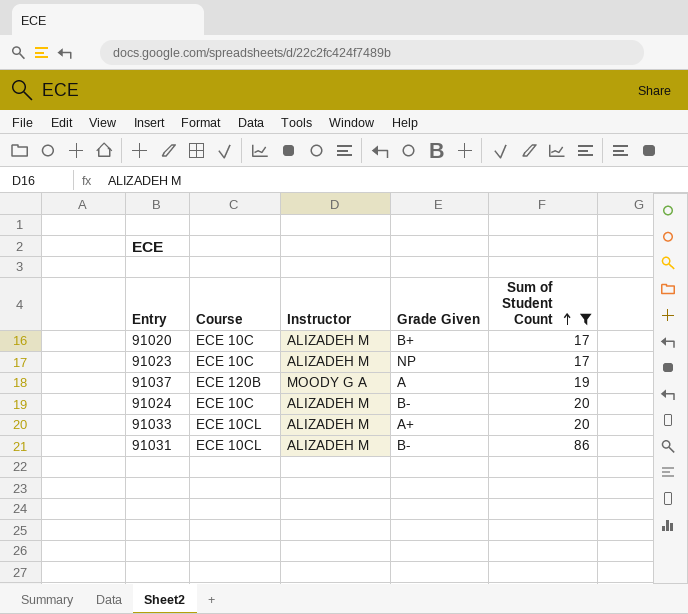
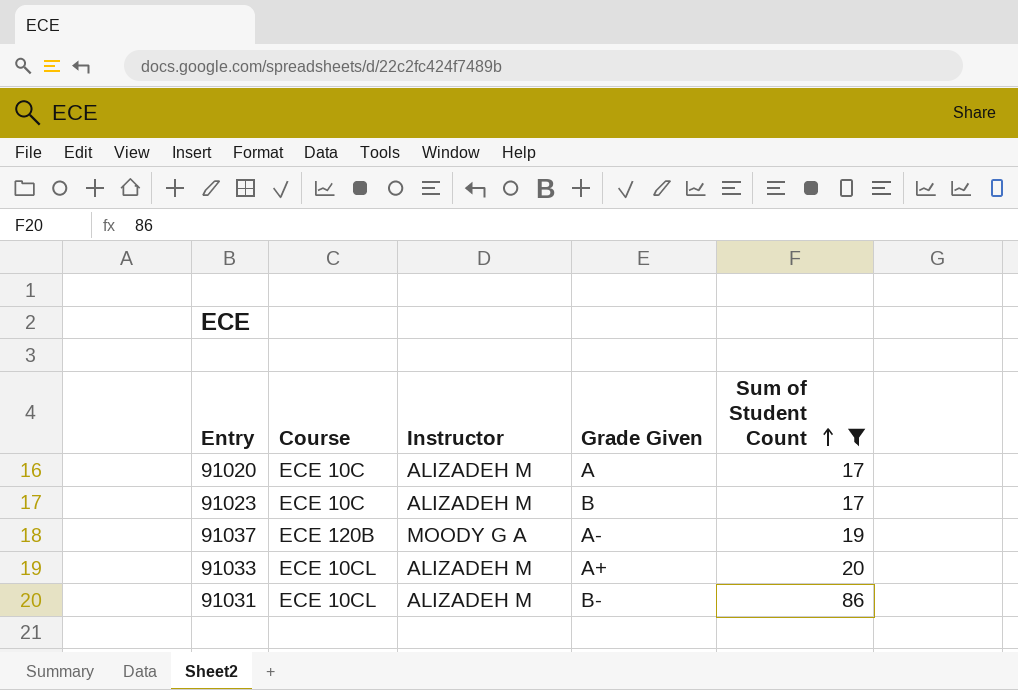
row 91024: ECE 10C | ALIZADEH M | B- | 20 -> none
91020 | Grade Given: B+ -> A
91023 | Grade Given: NP -> B
91037 | Grade Given: A -> A-

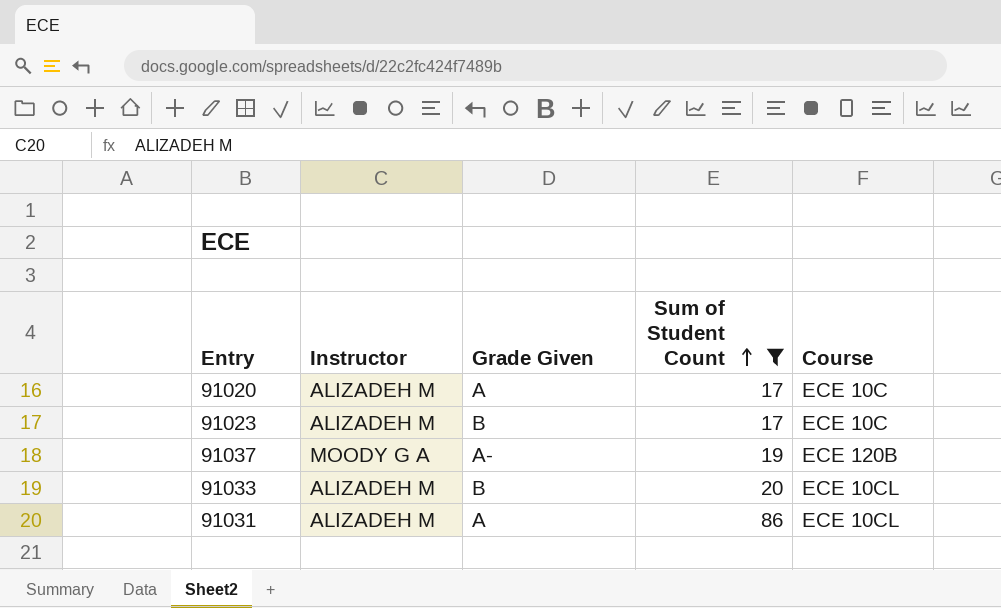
column Course | position: 2 -> 5
91033 | Grade Given: A+ -> B
91031 | Grade Given: B- -> A

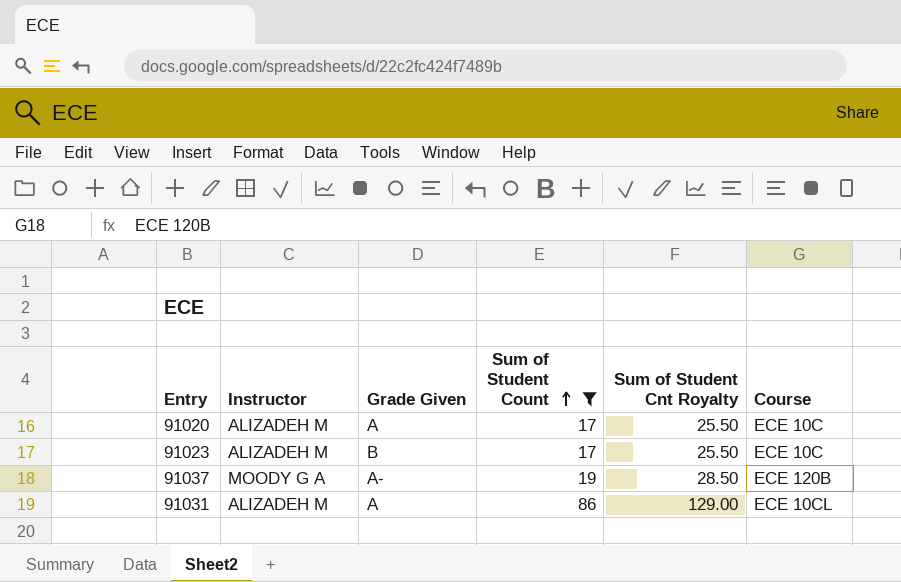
column Sum of Student Cnt Royalty | formula: none -> [Sum of Student Count] * 1.5
row 91033: ALIZADEH M | B | 20 | ECE 10CL -> none

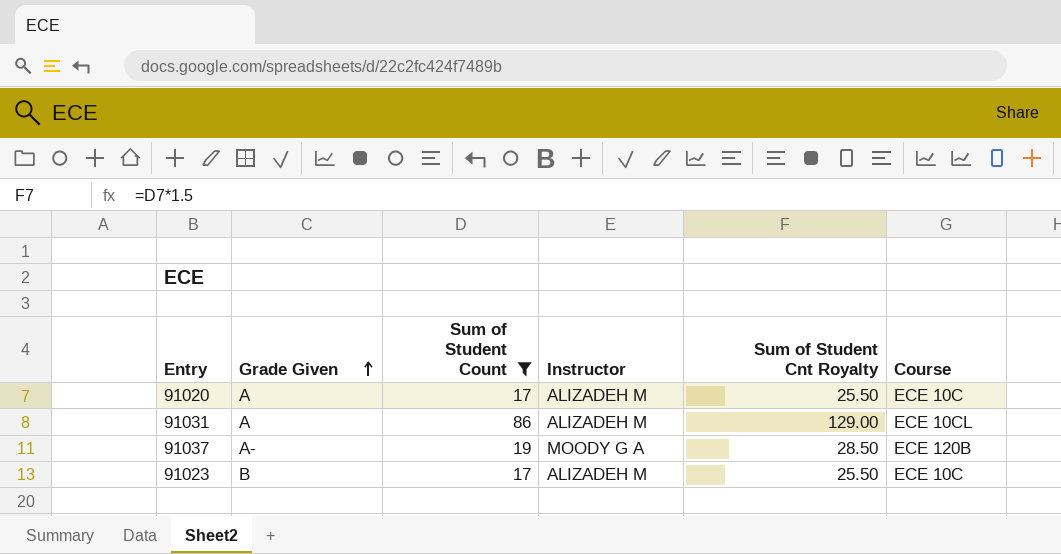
row order: Sum of Student Count ascending -> Grade Given ascending
column Instructor | position: 2 -> 4

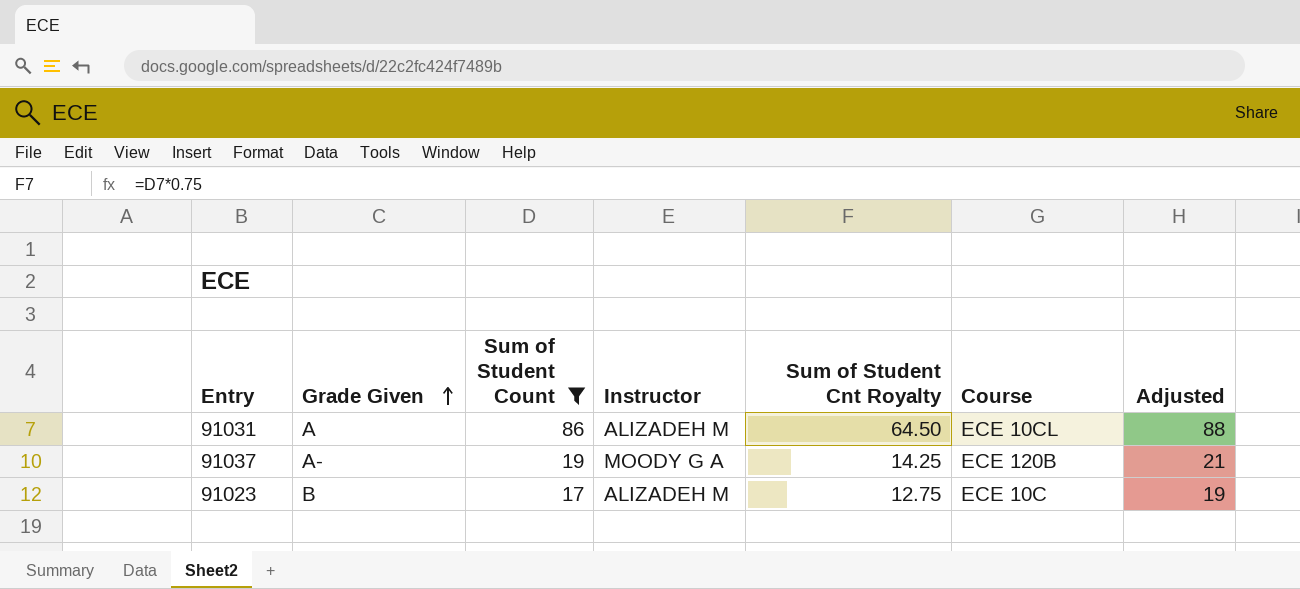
column Sum of Student Cnt Royalty | formula: [Sum of Student Count] * 1.5 -> [Sum of Student Count] * 0.75
column Adjusted | formula: none -> [Sum of Student Count] + 2
row 91020: A | 17 | ALIZADEH M | 25.50 | ECE 10C -> none

